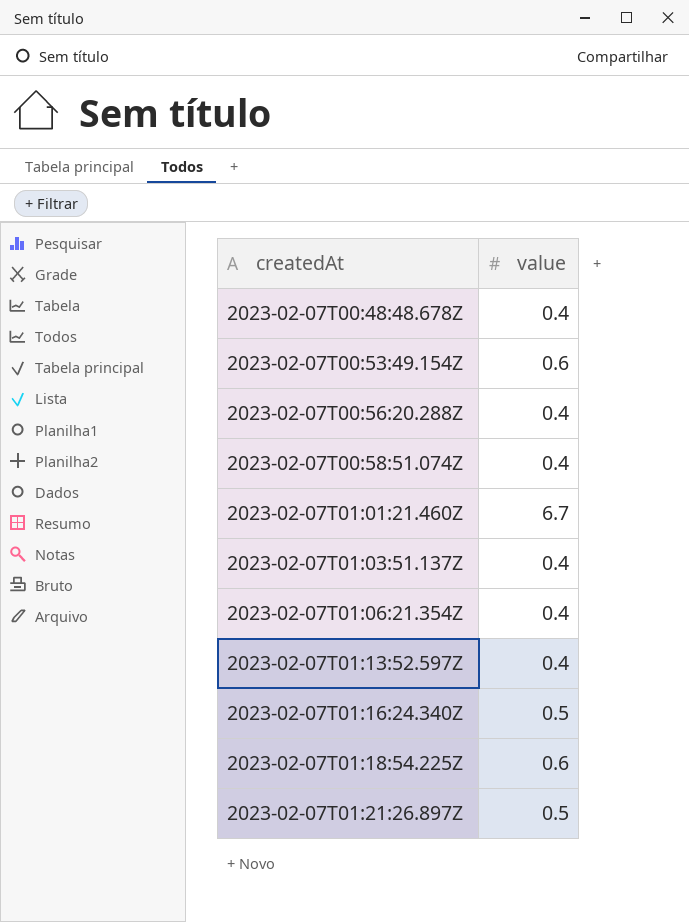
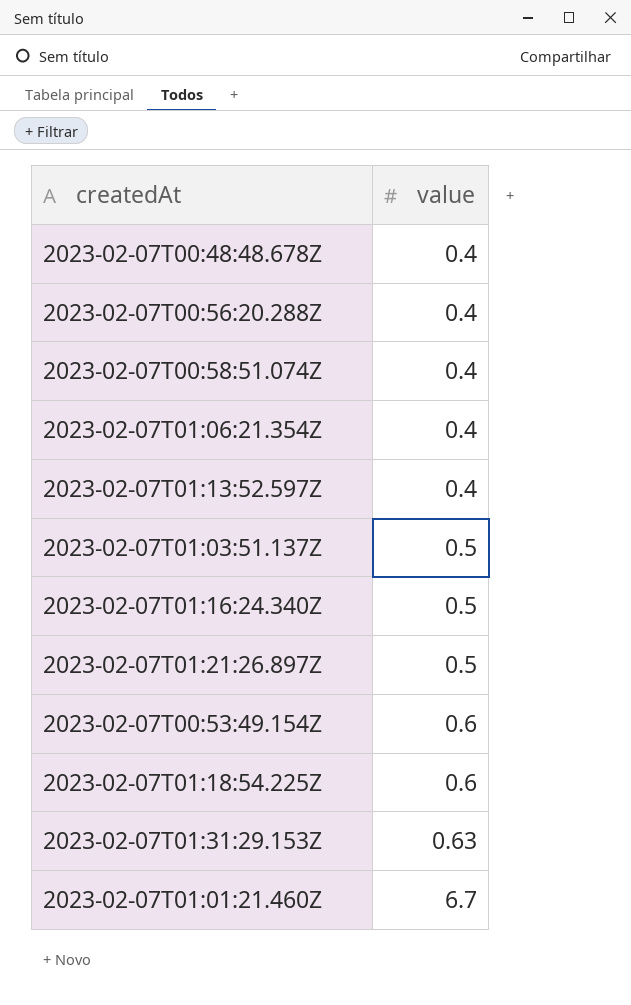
row order: createdAt ascending -> value ascending
2023-02-07T01:03:51.137Z | value: 0.4 -> 0.5
row 2023-02-07T01:31:29.153Z: none -> 0.63

